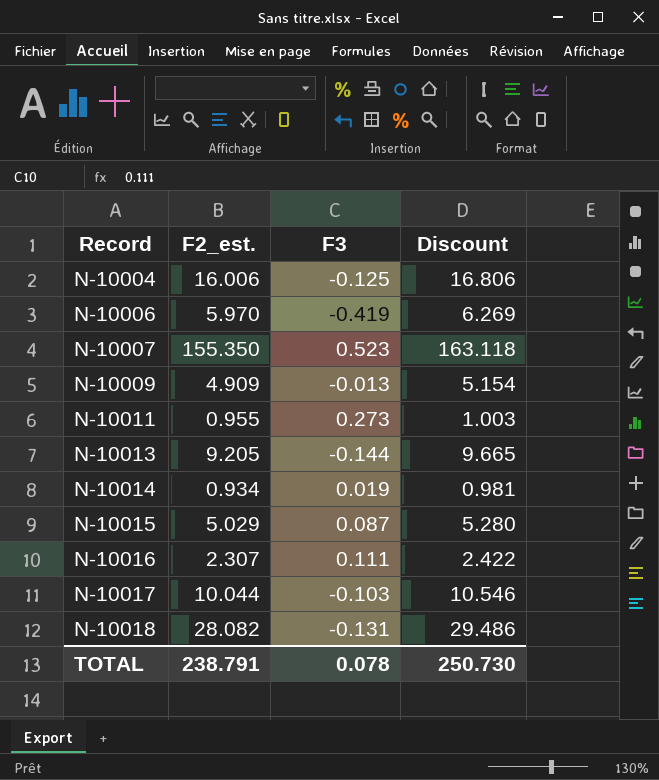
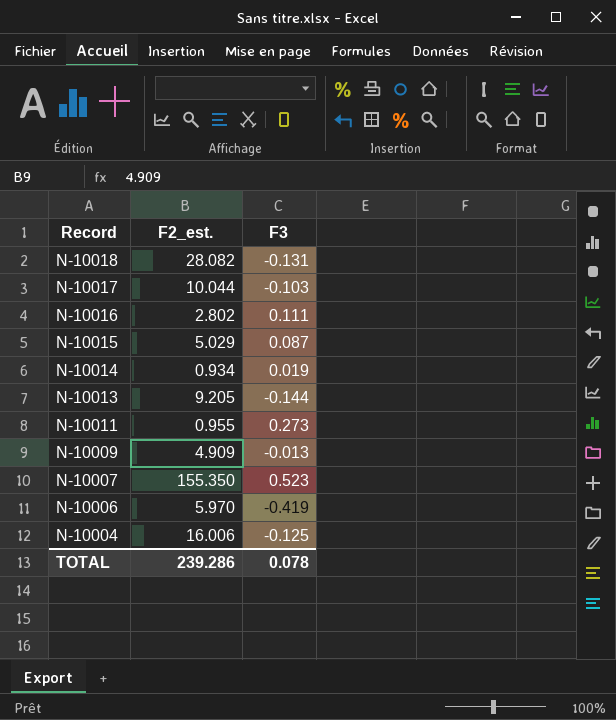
row order: Record ascending -> Record descending
column Discount | formula: [F2_est.] * 1.05 -> none
N-10016 | F2_est.: 2.307 -> 2.802
TOTAL | F2_est.: 238.791 -> 239.286

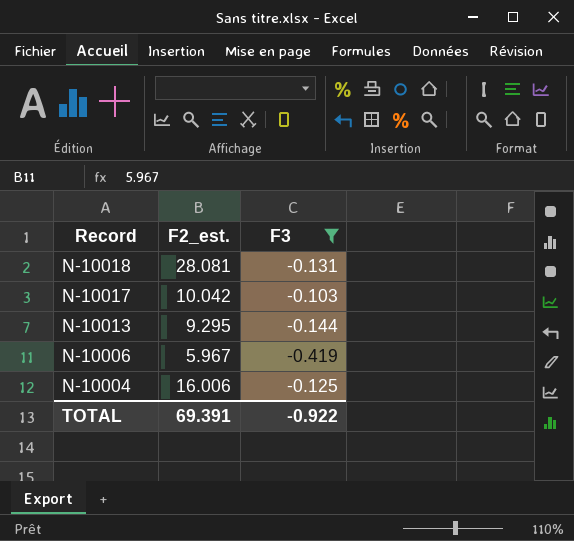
filter: none -> F3 <= -0.103
N-10018 | F2_est.: 28.082 -> 28.081
N-10017 | F2_est.: 10.044 -> 10.042
N-10013 | F2_est.: 9.205 -> 9.295
N-10006 | F2_est.: 5.970 -> 5.967
TOTAL | F2_est.: 239.286 -> 69.391
TOTAL | F3: 0.078 -> -0.922

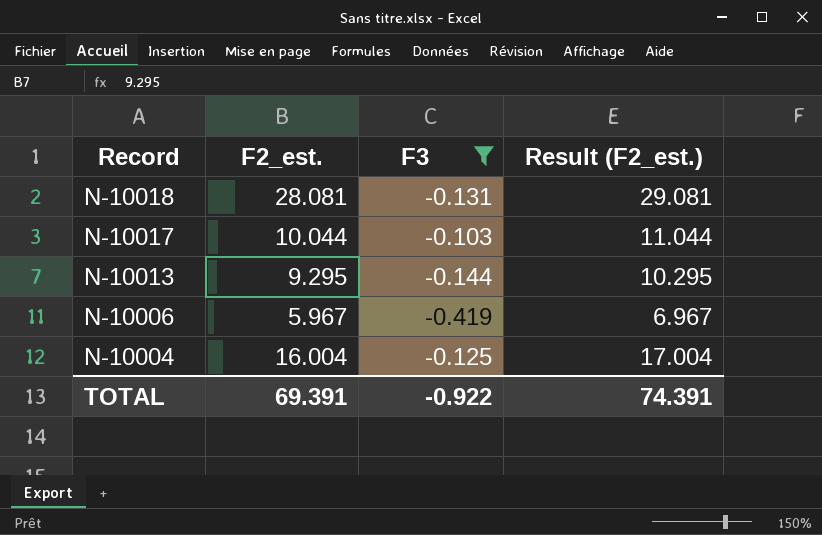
column Result (F2_est.) | formula: none -> [F2_est.] + 1
N-10017 | F2_est.: 10.042 -> 10.044
N-10004 | F2_est.: 16.006 -> 16.004

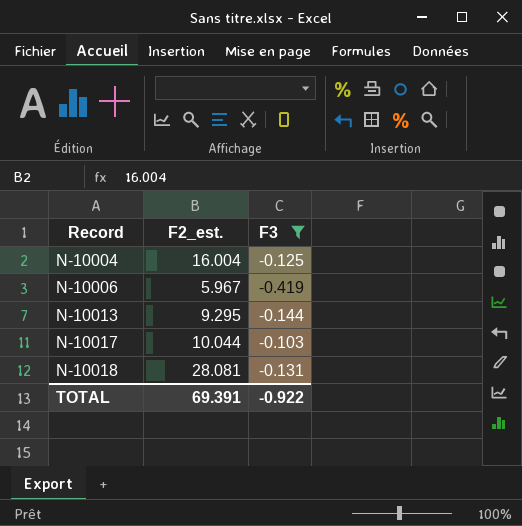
row order: Record descending -> Record ascending
column Result (F2_est.) | formula: [F2_est.] + 1 -> none

